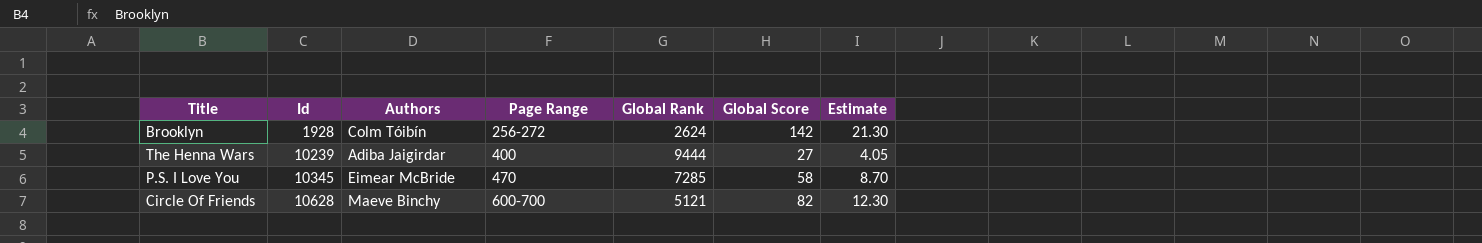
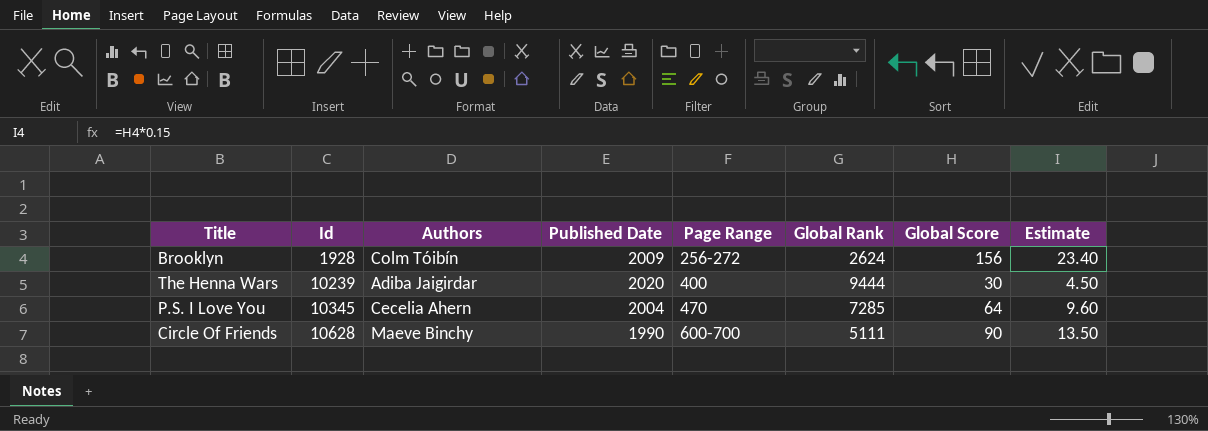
column Published Date | position: none -> 4
Brooklyn | Global Score: 142 -> 156
Brooklyn | Estimate: 21.30 -> 23.40
The Henna Wars | Global Score: 27 -> 30
The Henna Wars | Estimate: 4.05 -> 4.50
P.S. I Love You | Authors: Eimear McBride -> Cecelia Ahern
P.S. I Love You | Global Score: 58 -> 64
P.S. I Love You | Estimate: 8.70 -> 9.60
Circle Of Friends | Global Rank: 5121 -> 5111
Circle Of Friends | Global Score: 82 -> 90
Circle Of Friends | Estimate: 12.30 -> 13.50

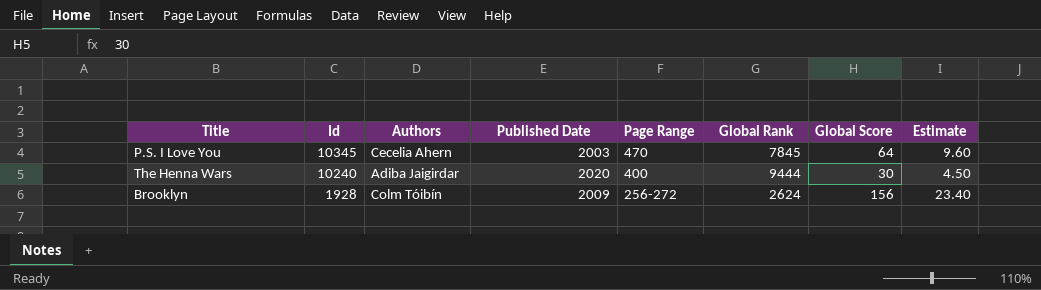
row order: Id ascending -> Id descending
row Circle Of Friends: 10628 | Maeve Binchy | 1990 | 600-700 | 5111 | 90 | 13.50 -> none
P.S. I Love You | Published Date: 2004 -> 2003
P.S. I Love You | Global Rank: 7285 -> 7845
The Henna Wars | Id: 10239 -> 10240

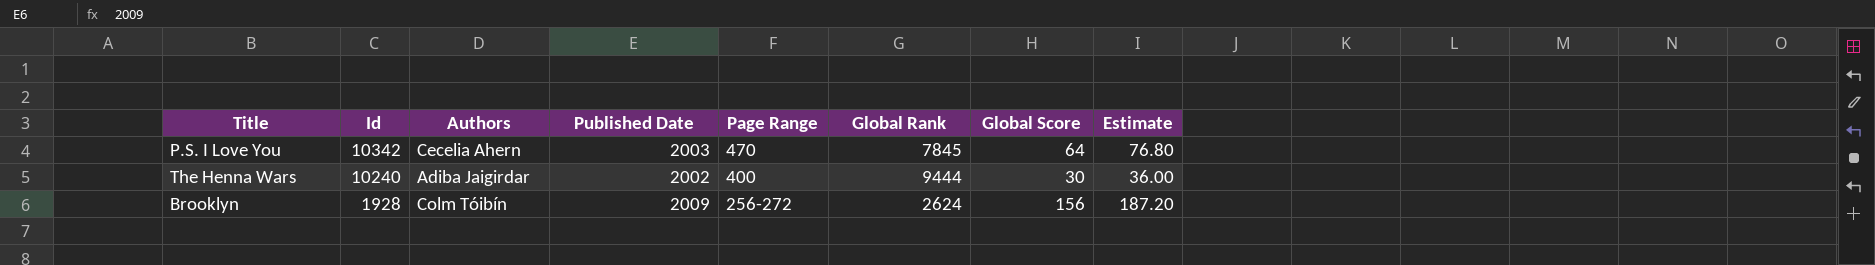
column Estimate | formula: [Global Score] * 0.15 -> [Global Score] * 1.2
P.S. I Love You | Id: 10345 -> 10342
The Henna Wars | Published Date: 2020 -> 2002

